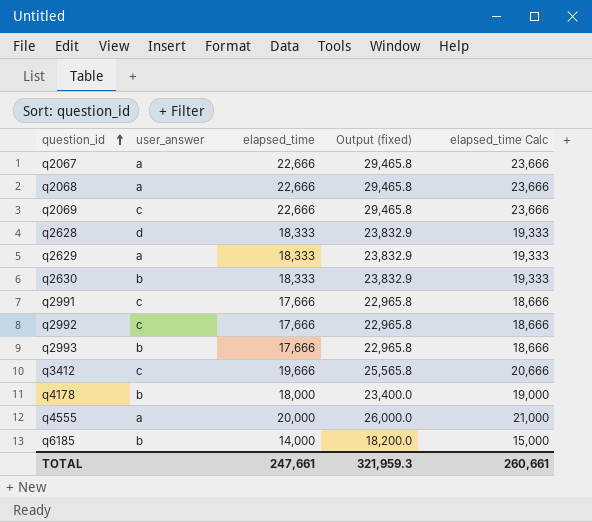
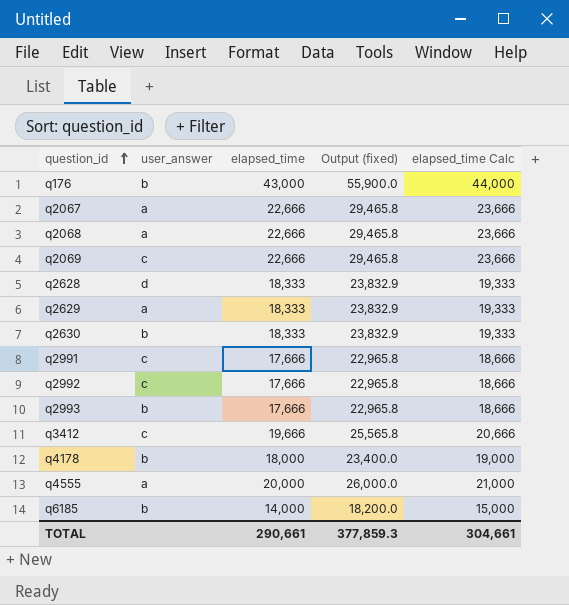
row q176: none -> b | 43,000 | 55,900.0 | 44,000
TOTAL | elapsed_time: 247,661 -> 290,661
TOTAL | Output (fixed): 321,959.3 -> 377,859.3
TOTAL | elapsed_time Calc: 260,661 -> 304,661

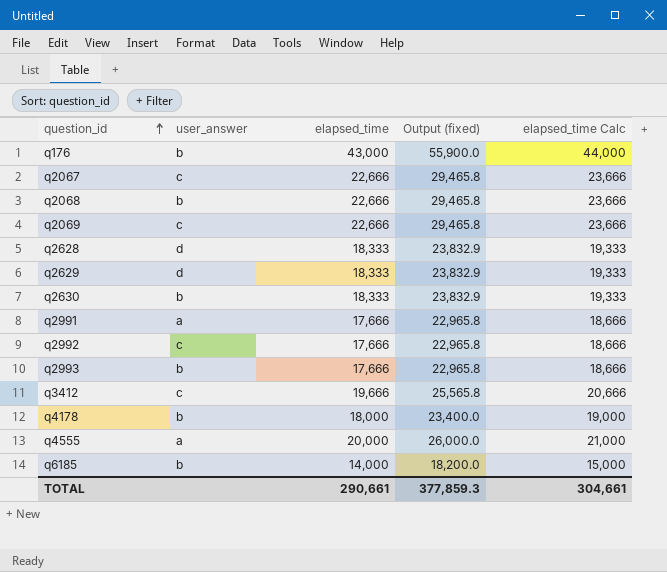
q2067 | user_answer: a -> c
q2068 | user_answer: a -> b
q2629 | user_answer: a -> d
q2991 | user_answer: c -> a

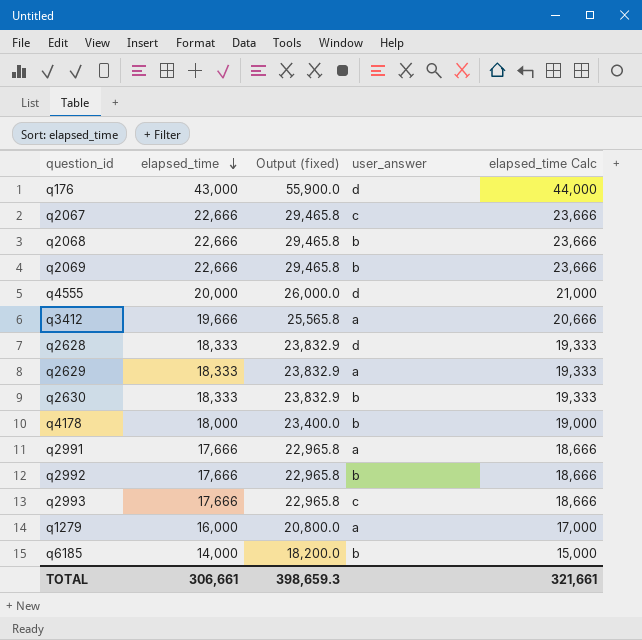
row order: question_id ascending -> elapsed_time descending
column user_answer | position: 2 -> 4
q176 | user_answer: b -> d
q2069 | user_answer: c -> b
q4555 | user_answer: a -> d
q3412 | user_answer: c -> a
q2629 | user_answer: d -> a
q2992 | user_answer: c -> b
q2993 | user_answer: b -> c
row q1279: none -> 16,000 | 20,800.0 | a | 17,000
TOTAL | elapsed_time: 290,661 -> 306,661
TOTAL | Output (fixed): 377,859.3 -> 398,659.3
TOTAL | elapsed_time Calc: 304,661 -> 321,661

